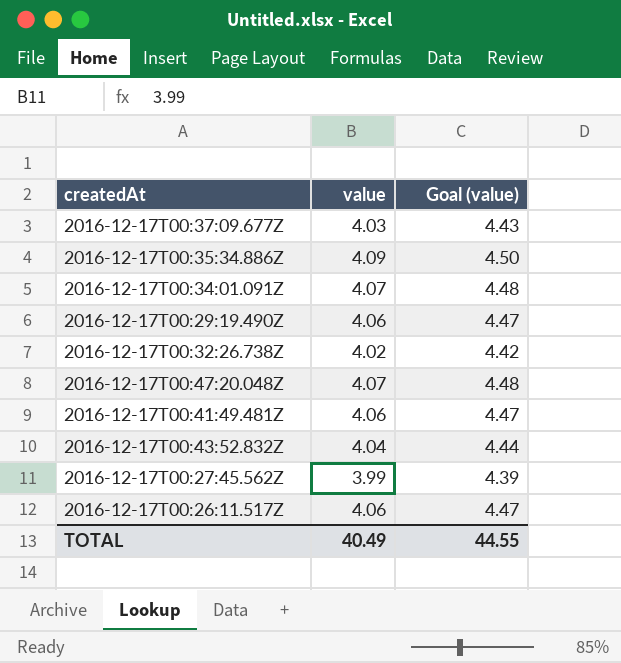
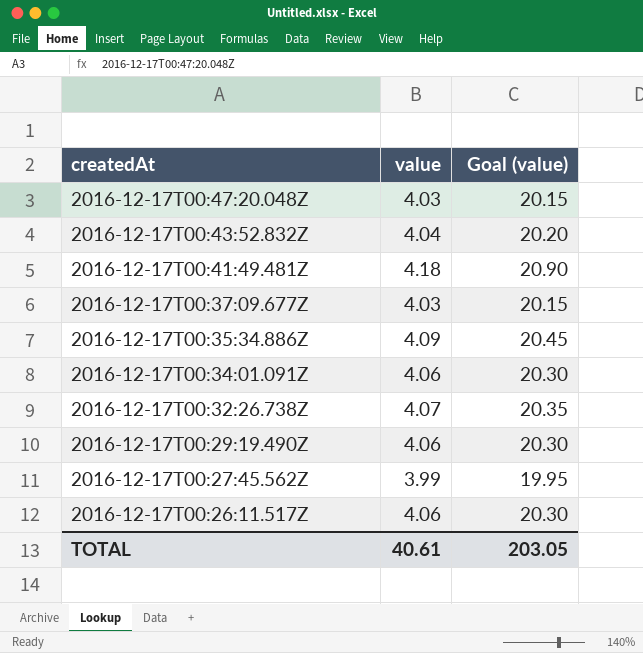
row order: none -> createdAt descending
column Goal (value) | formula: [value] * 1.1 -> [value] * 5
2016-12-17T00:47:20.048Z | value: 4.07 -> 4.03
2016-12-17T00:41:49.481Z | value: 4.06 -> 4.18
2016-12-17T00:34:01.091Z | value: 4.07 -> 4.06
2016-12-17T00:32:26.738Z | value: 4.02 -> 4.07
TOTAL | value: 40.49 -> 40.61
TOTAL | Goal (value): 44.55 -> 203.05

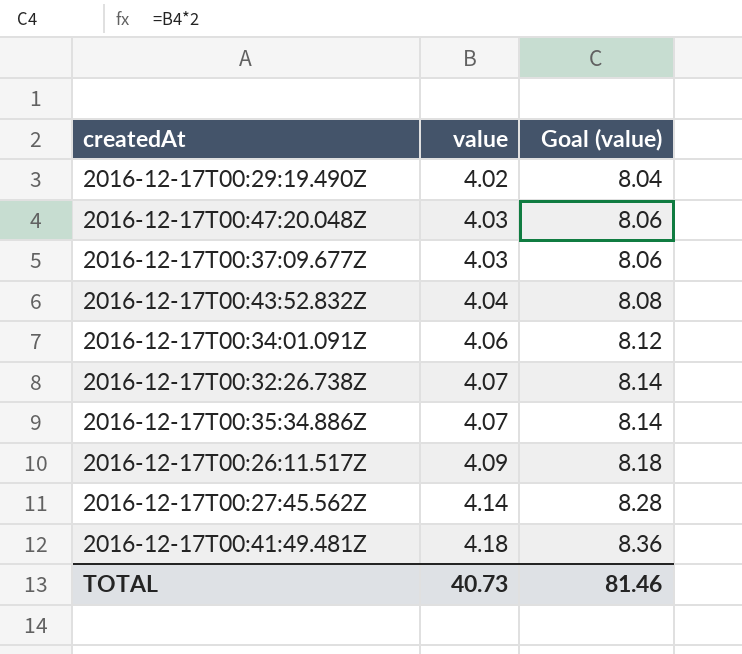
row order: createdAt descending -> value ascending
column Goal (value) | formula: [value] * 5 -> [value] * 2
2016-12-17T00:29:19.490Z | value: 4.06 -> 4.02
2016-12-17T00:35:34.886Z | value: 4.09 -> 4.07
2016-12-17T00:26:11.517Z | value: 4.06 -> 4.09
2016-12-17T00:27:45.562Z | value: 3.99 -> 4.14
TOTAL | value: 40.61 -> 40.73
TOTAL | Goal (value): 203.05 -> 81.46

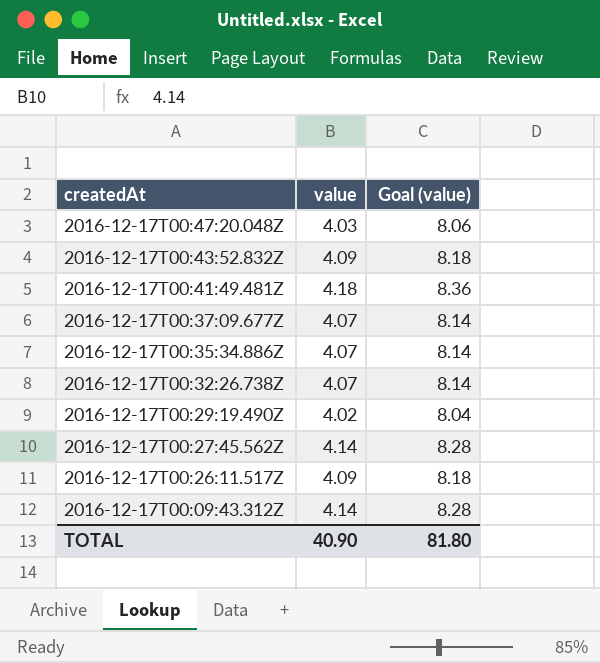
row order: value ascending -> createdAt descending
row 2016-12-17T00:34:01.091Z: 4.06 | 8.12 -> none
2016-12-17T00:43:52.832Z | value: 4.04 -> 4.09
2016-12-17T00:43:52.832Z | Goal (value): 8.08 -> 8.18
2016-12-17T00:37:09.677Z | value: 4.03 -> 4.07
2016-12-17T00:37:09.677Z | Goal (value): 8.06 -> 8.14
row 2016-12-17T00:09:43.312Z: none -> 4.14 | 8.28
TOTAL | value: 40.73 -> 40.90
TOTAL | Goal (value): 81.46 -> 81.80

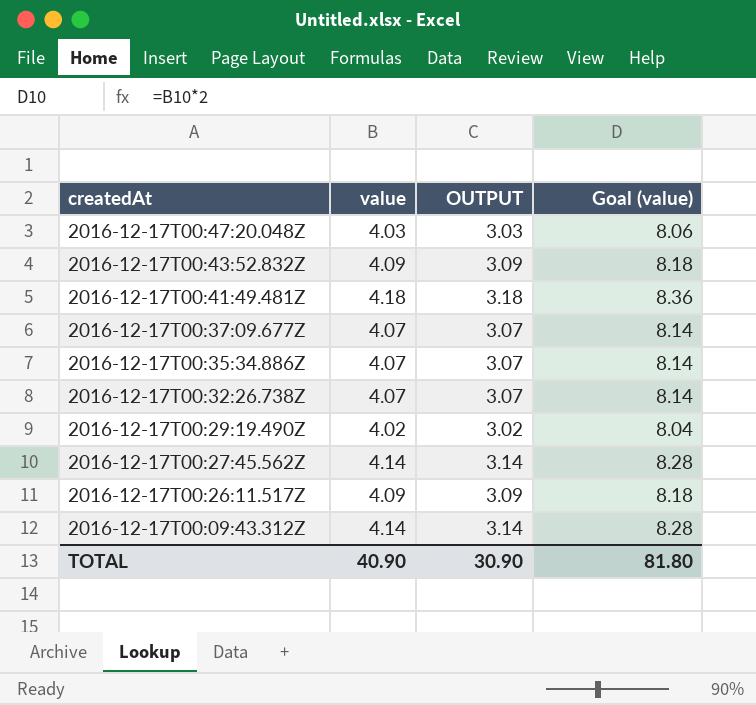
column OUTPUT | formula: none -> [value] - 1

